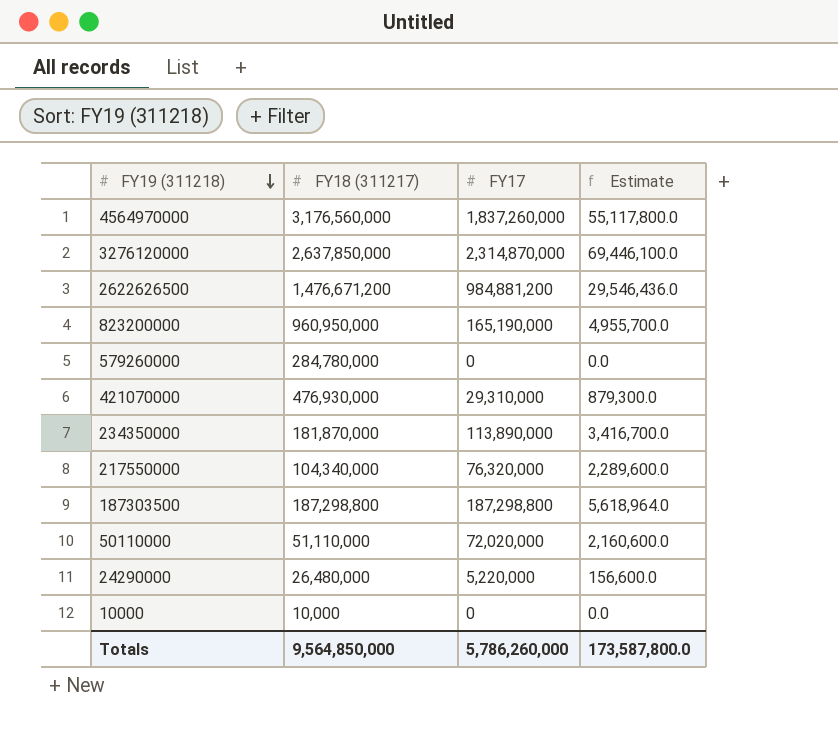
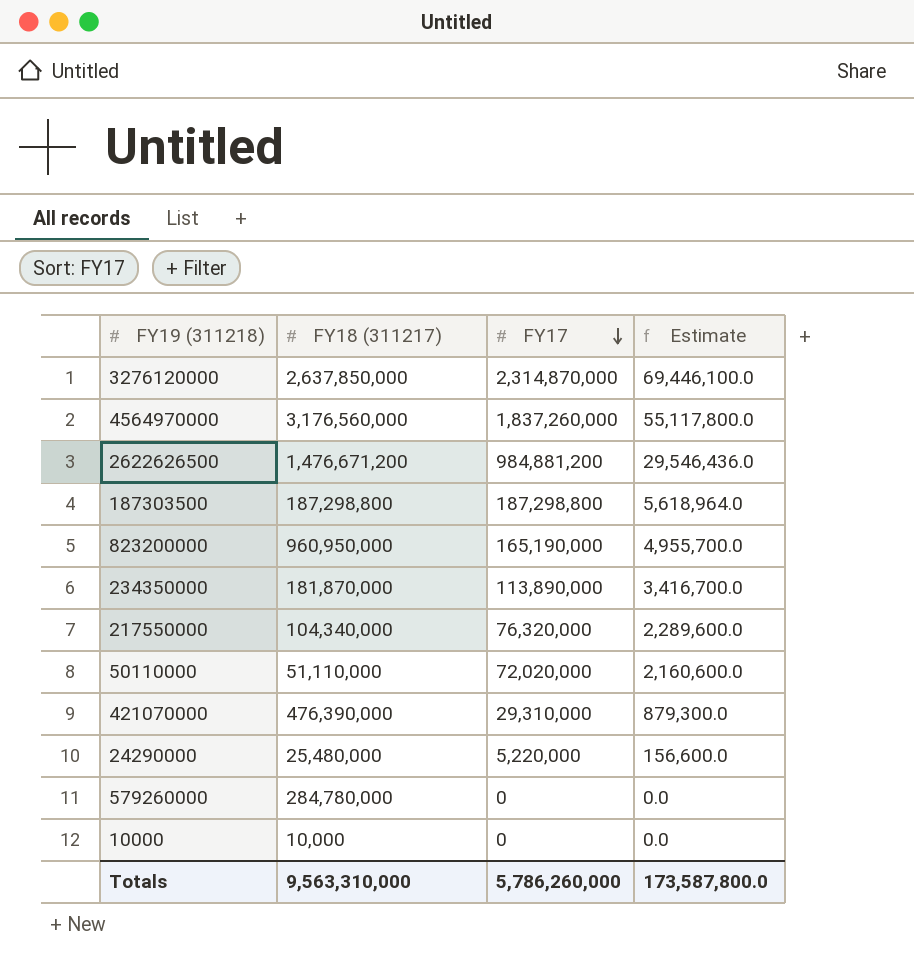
row order: FY19 (311218) descending -> FY17 descending
421070000 | FY18 (311217): 476,930,000 -> 476,390,000
24290000 | FY18 (311217): 26,480,000 -> 25,480,000
Totals | FY18 (311217): 9,564,850,000 -> 9,563,310,000

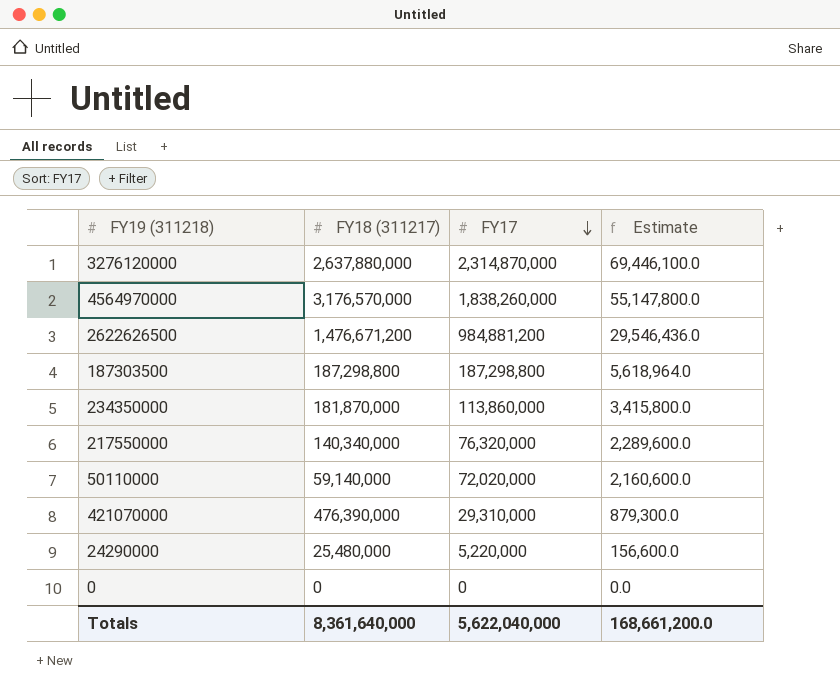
row 823200000: 960,950,000 | 165,190,000 | 4,955,700.0 -> none
row 579260000: 284,780,000 | 0 | 0.0 -> none
row 10000: 10,000 | 0 | 0.0 -> none
3276120000 | FY18 (311217): 2,637,850,000 -> 2,637,880,000
4564970000 | FY18 (311217): 3,176,560,000 -> 3,176,570,000
4564970000 | FY17: 1,837,260,000 -> 1,838,260,000
4564970000 | Estimate: 55,117,800.0 -> 55,147,800.0
234350000 | FY17: 113,890,000 -> 113,860,000
234350000 | Estimate: 3,416,700.0 -> 3,415,800.0
217550000 | FY18 (311217): 104,340,000 -> 140,340,000
50110000 | FY18 (311217): 51,110,000 -> 59,140,000
row 0: none -> 0 | 0 | 0.0
Totals | FY18 (311217): 9,563,310,000 -> 8,361,640,000
Totals | FY17: 5,786,260,000 -> 5,622,040,000
Totals | Estimate: 173,587,800.0 -> 168,661,200.0

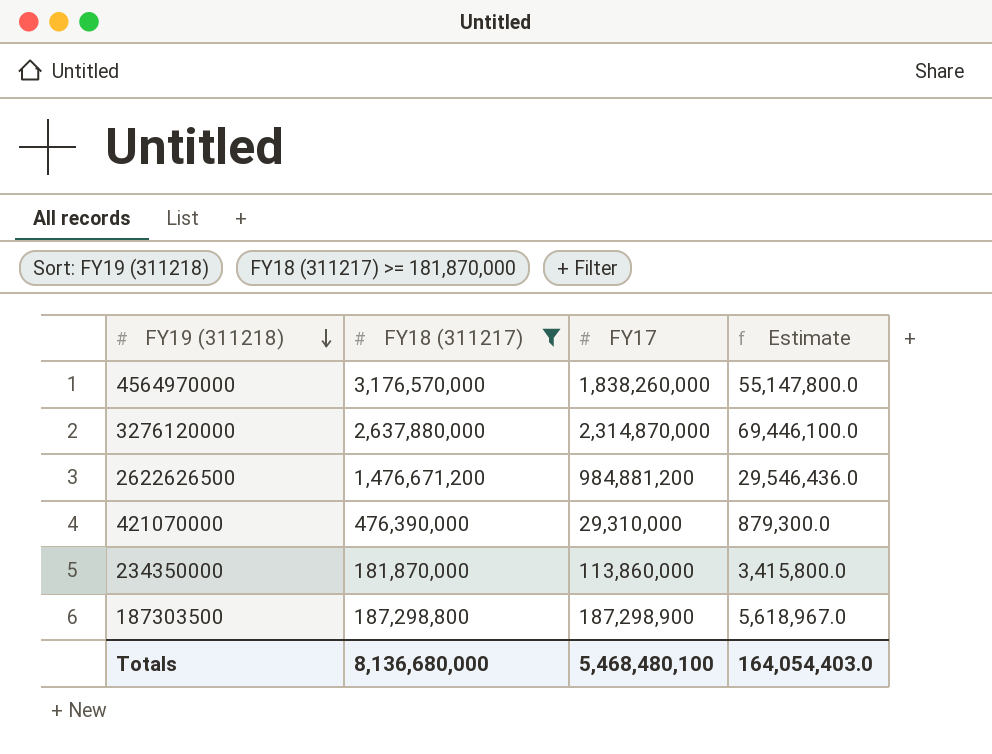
filter: none -> FY18 (311217) >= 181,870,000
row order: FY17 descending -> FY19 (311218) descending
187303500 | FY17: 187,298,800 -> 187,298,900
187303500 | Estimate: 5,618,964.0 -> 5,618,967.0
Totals | FY18 (311217): 8,361,640,000 -> 8,136,680,000
Totals | FY17: 5,622,040,000 -> 5,468,480,100
Totals | Estimate: 168,661,200.0 -> 164,054,403.0

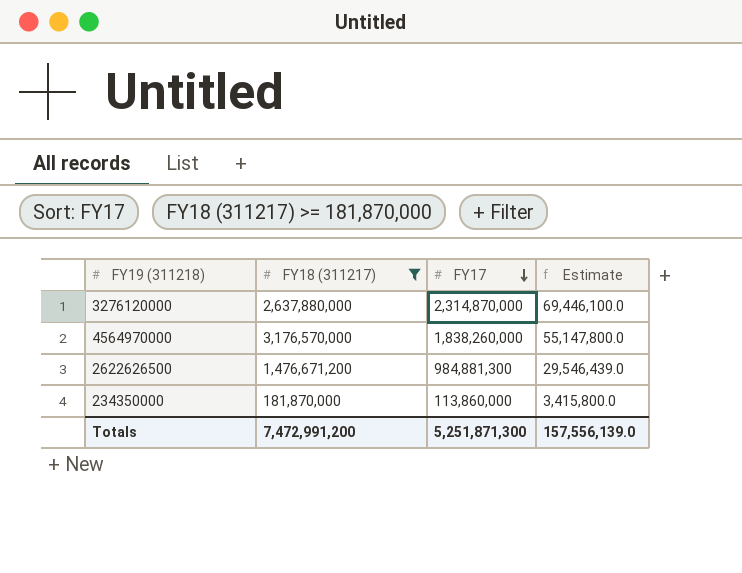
row order: FY19 (311218) descending -> FY17 descending
row 421070000: 476,390,000 | 29,310,000 | 879,300.0 -> none
row 187303500: 187,298,800 | 187,298,900 | 5,618,967.0 -> none
2622626500 | FY17: 984,881,200 -> 984,881,300
2622626500 | Estimate: 29,546,436.0 -> 29,546,439.0
Totals | FY18 (311217): 8,136,680,000 -> 7,472,991,200
Totals | FY17: 5,468,480,100 -> 5,251,871,300
Totals | Estimate: 164,054,403.0 -> 157,556,139.0

